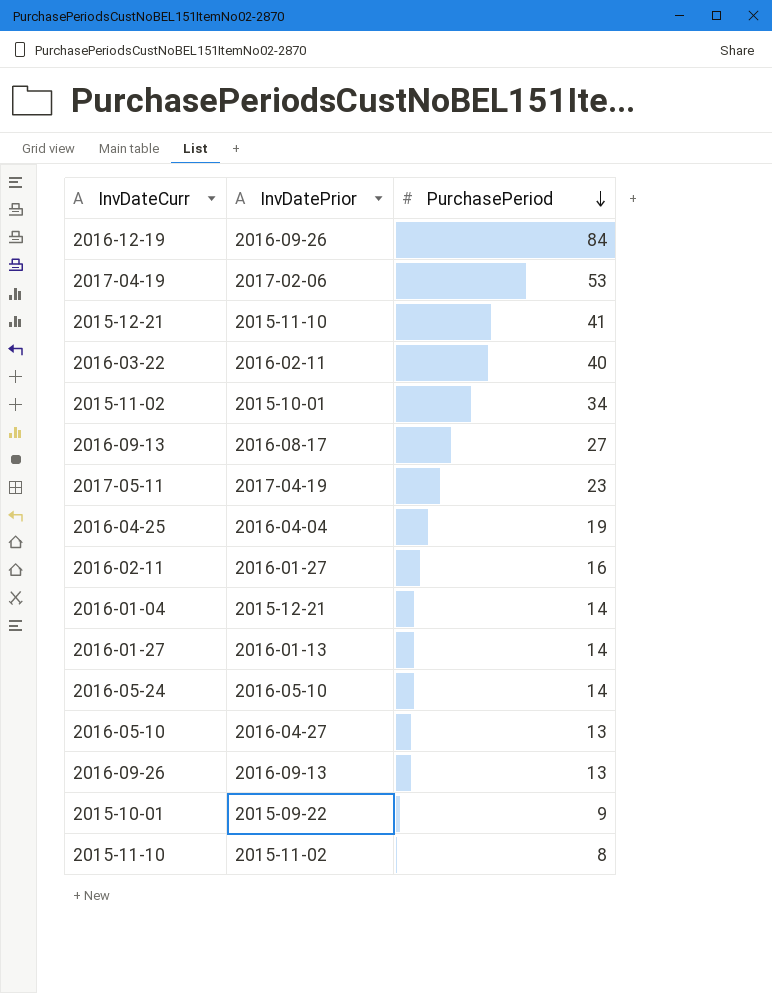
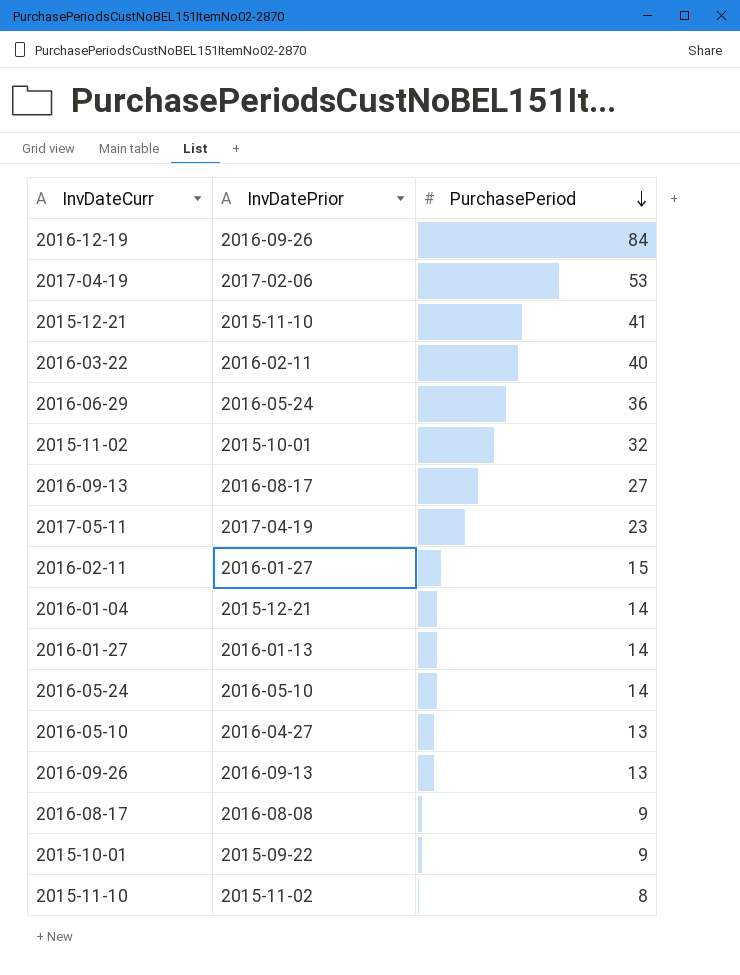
row 2016-04-25: 2016-04-04 | 19 -> none
row 2016-06-29: none -> 2016-05-24 | 36
2015-11-02 | PurchasePeriod: 34 -> 32
2016-02-11 | PurchasePeriod: 16 -> 15
row 2016-08-17: none -> 2016-08-08 | 9

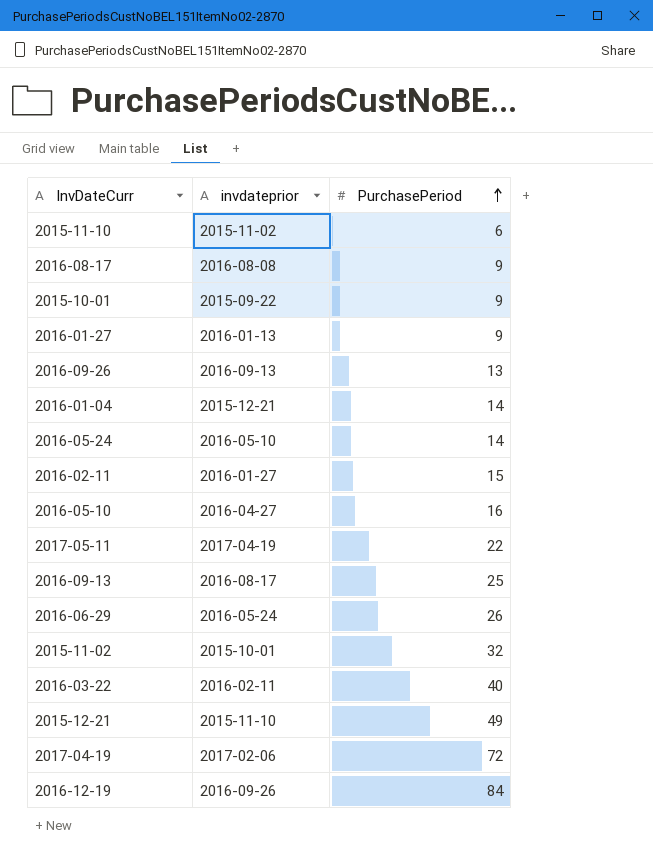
row order: PurchasePeriod descending -> PurchasePeriod ascending
column name: InvDatePrior -> invdateprior
2015-11-10 | PurchasePeriod: 8 -> 6
2016-01-27 | PurchasePeriod: 14 -> 9
2016-05-10 | PurchasePeriod: 13 -> 16
2017-05-11 | PurchasePeriod: 23 -> 22
2016-09-13 | PurchasePeriod: 27 -> 25
2016-06-29 | PurchasePeriod: 36 -> 26
2015-12-21 | PurchasePeriod: 41 -> 49
2017-04-19 | PurchasePeriod: 53 -> 72

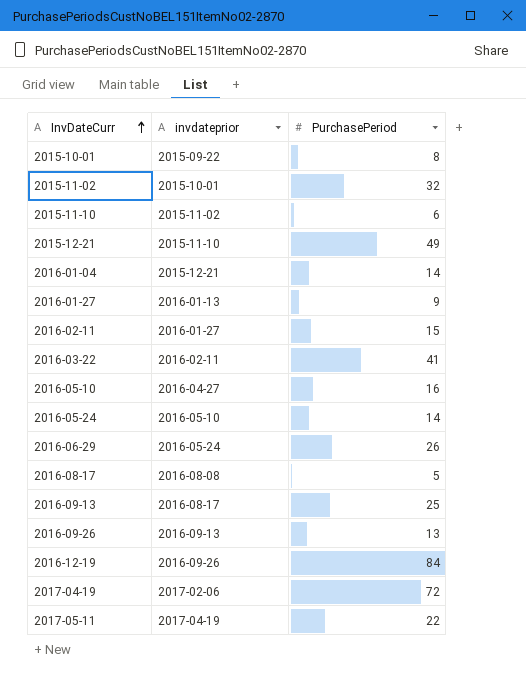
row order: PurchasePeriod ascending -> InvDateCurr ascending
2015-10-01 | PurchasePeriod: 9 -> 8
2016-03-22 | PurchasePeriod: 40 -> 41
2016-08-17 | PurchasePeriod: 9 -> 5

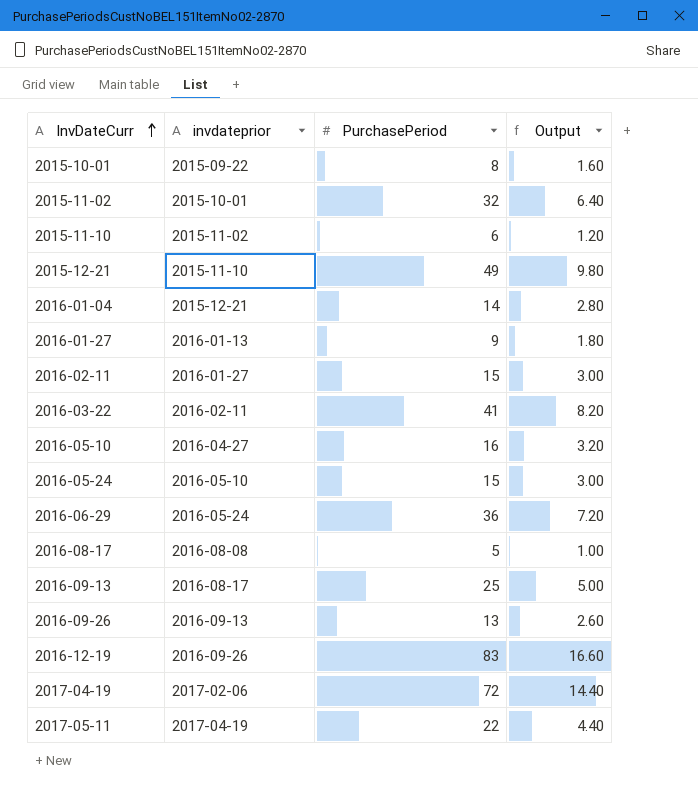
column Output | formula: none -> [PurchasePeriod] * 0.2
2016-05-24 | PurchasePeriod: 14 -> 15
2016-06-29 | PurchasePeriod: 26 -> 36
2016-12-19 | PurchasePeriod: 84 -> 83

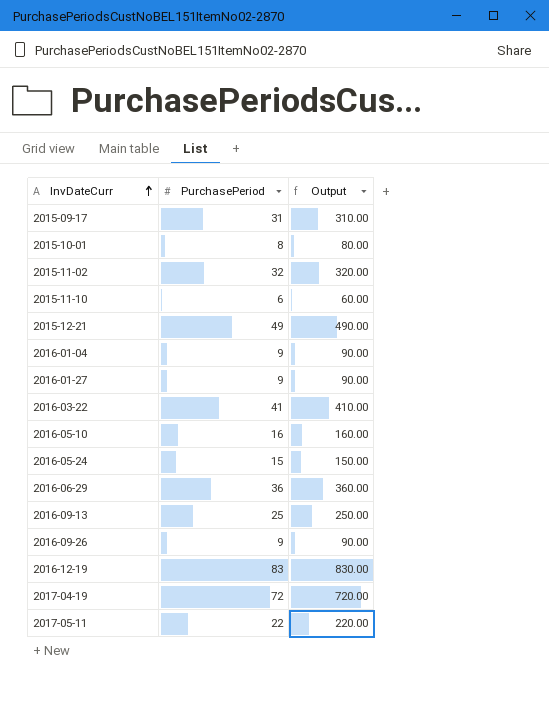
column invdateprior | position: 2 -> none
column Output | formula: [PurchasePeriod] * 0.2 -> [PurchasePeriod] * 10
row 2016-02-11: 2016-01-27 | 15 | 3.00 -> none
row 2016-08-17: 2016-08-08 | 5 | 1.00 -> none
row 2015-09-17: none -> 31 | 310.00
2016-01-04 | PurchasePeriod: 14 -> 9
2016-09-26 | PurchasePeriod: 13 -> 9

